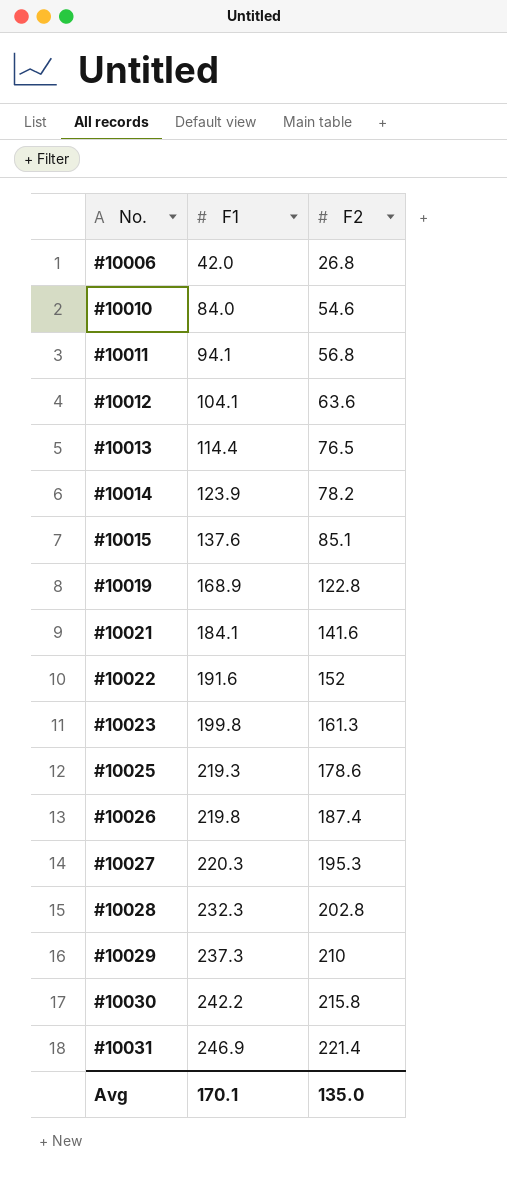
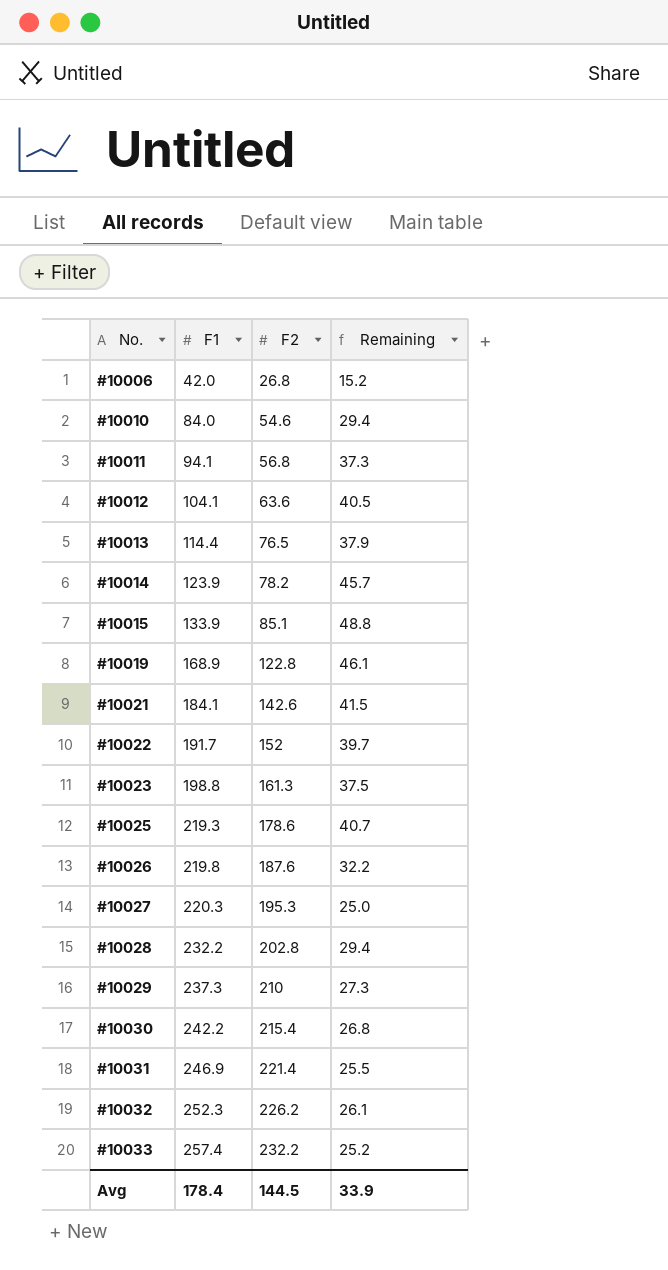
column Remaining | formula: none -> [F1] - [F2]
#10015 | F1: 137.6 -> 133.9
#10021 | F2: 141.6 -> 142.6
#10022 | F1: 191.6 -> 191.7
#10023 | F1: 199.8 -> 198.8
#10026 | F2: 187.4 -> 187.6
#10028 | F1: 232.3 -> 232.2
#10030 | F2: 215.8 -> 215.4
row #10032: none -> 252.3 | 226.2 | 26.1
row #10033: none -> 257.4 | 232.2 | 25.2
Avg | F1: 170.1 -> 178.4
Avg | F2: 135.0 -> 144.5

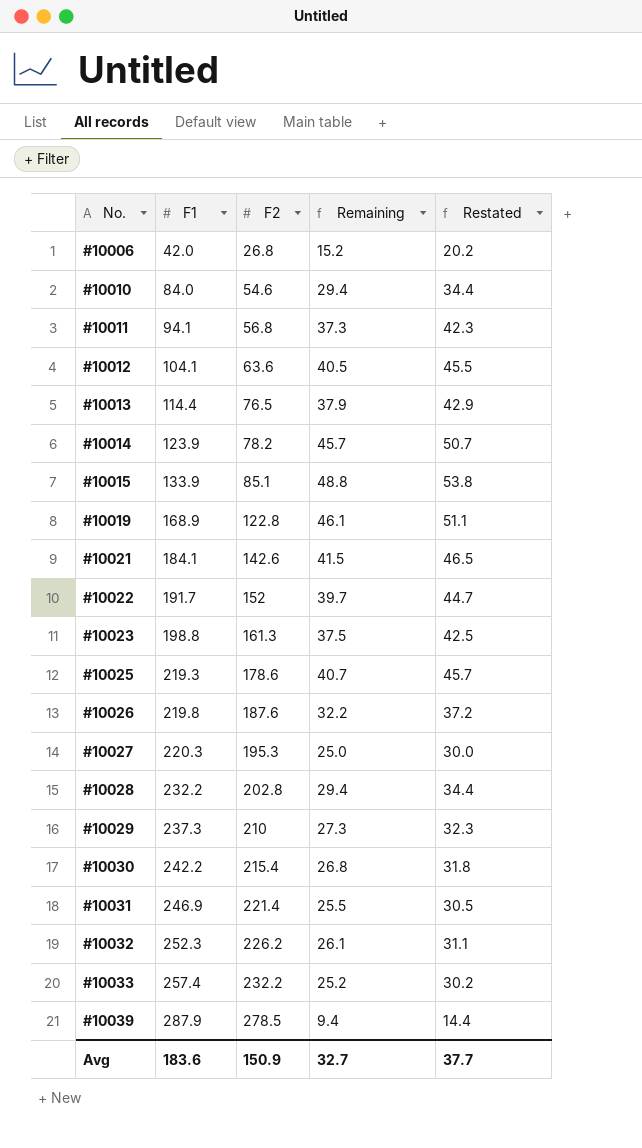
column Restated | formula: none -> [Remaining] + 5
row #10039: none -> 287.9 | 278.5 | 9.4 | 14.4
Avg | F1: 178.4 -> 183.6
Avg | F2: 144.5 -> 150.9
Avg | Remaining: 33.9 -> 32.7

